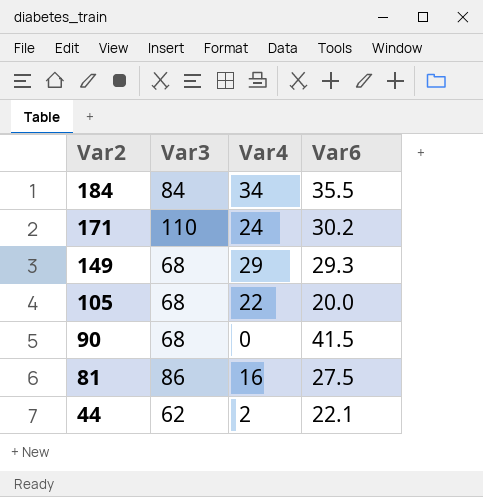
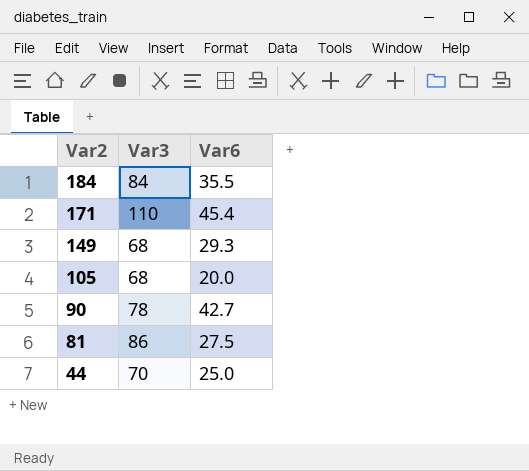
column Var4 | position: 3 -> none
171 | Var6: 30.2 -> 45.4
90 | Var3: 68 -> 78
90 | Var6: 41.5 -> 42.7
44 | Var3: 62 -> 70
44 | Var6: 22.1 -> 25.0

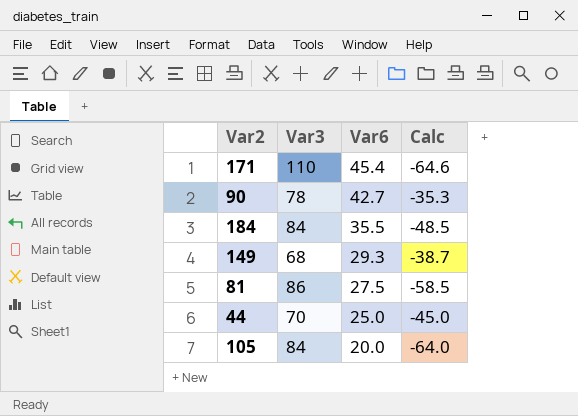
row order: Var2 descending -> Var6 descending
column Calc | formula: none -> [Var6] - [Var3]
105 | Var3: 68 -> 84

